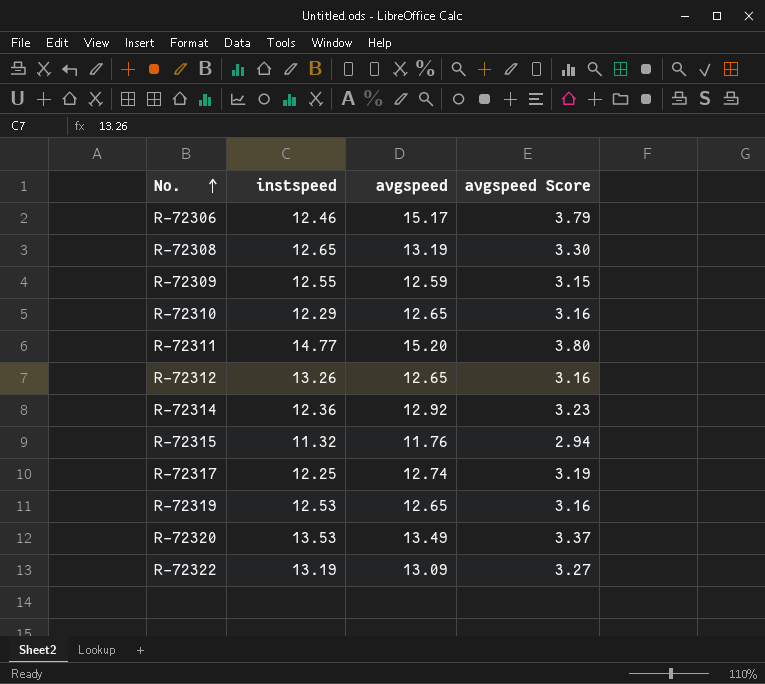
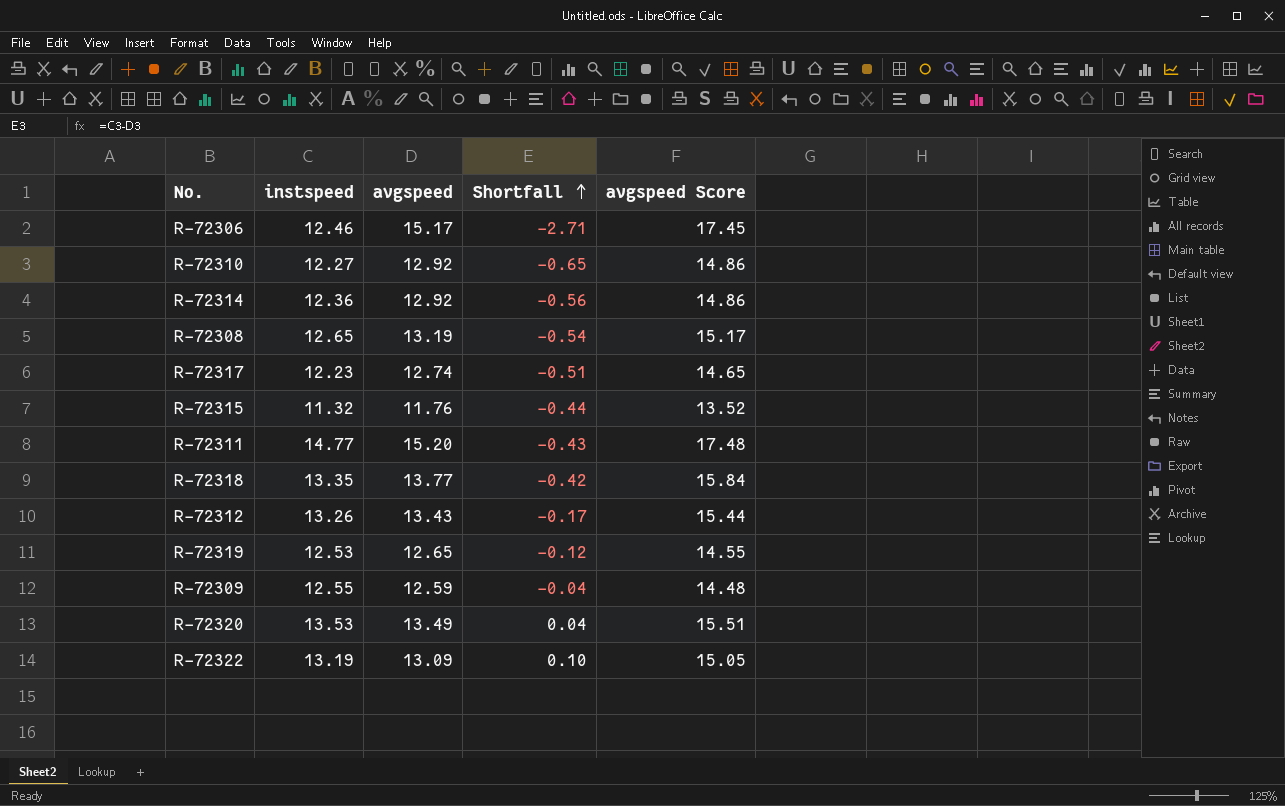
row order: No. ascending -> Shortfall ascending
column Shortfall | formula: none -> [instspeed] - [avgspeed]
column avgspeed Score | formula: [avgspeed] * 0.25 -> [avgspeed] * 1.15
R-72310 | instspeed: 12.29 -> 12.27
R-72310 | avgspeed: 12.65 -> 12.92
R-72317 | instspeed: 12.25 -> 12.23
row R-72318: none -> 13.35 | 13.77 | -0.42 | 15.84
R-72312 | avgspeed: 12.65 -> 13.43

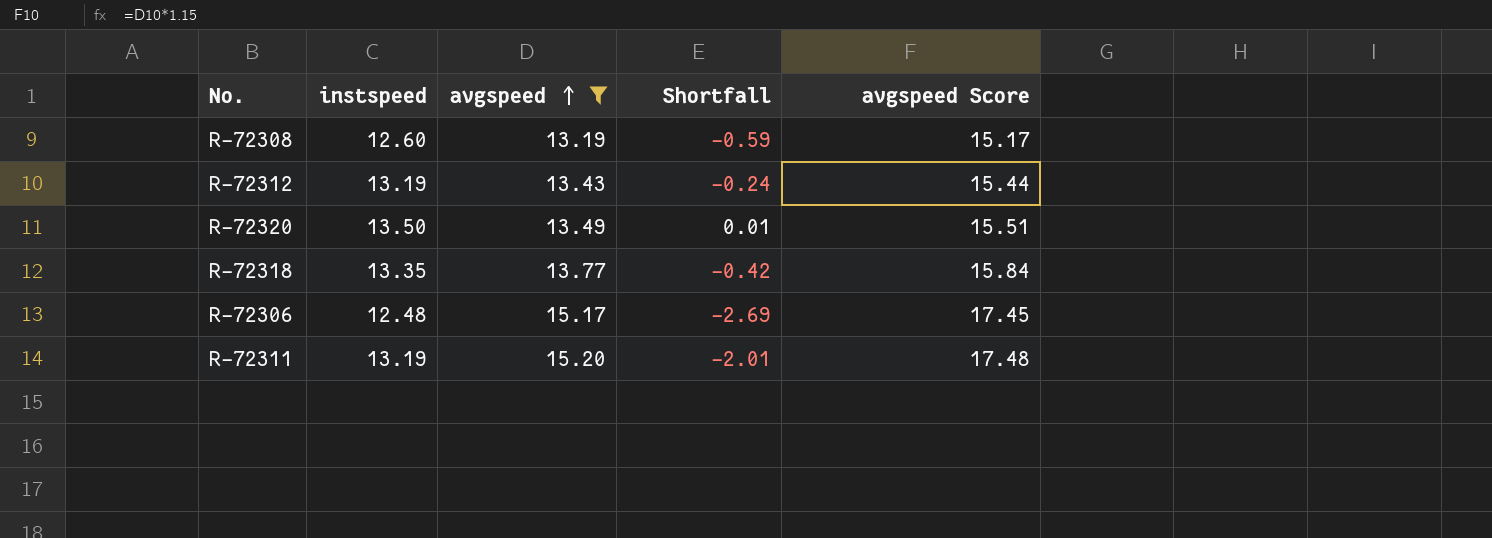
filter: none -> avgspeed >= 13.19
row order: Shortfall ascending -> avgspeed ascending
R-72308 | instspeed: 12.65 -> 12.60
R-72308 | Shortfall: -0.54 -> -0.59
R-72312 | instspeed: 13.26 -> 13.19
R-72312 | Shortfall: -0.17 -> -0.24
R-72320 | instspeed: 13.53 -> 13.50
R-72320 | Shortfall: 0.04 -> 0.01
R-72306 | instspeed: 12.46 -> 12.48
R-72306 | Shortfall: -2.71 -> -2.69
R-72311 | instspeed: 14.77 -> 13.19
R-72311 | Shortfall: -0.43 -> -2.01

